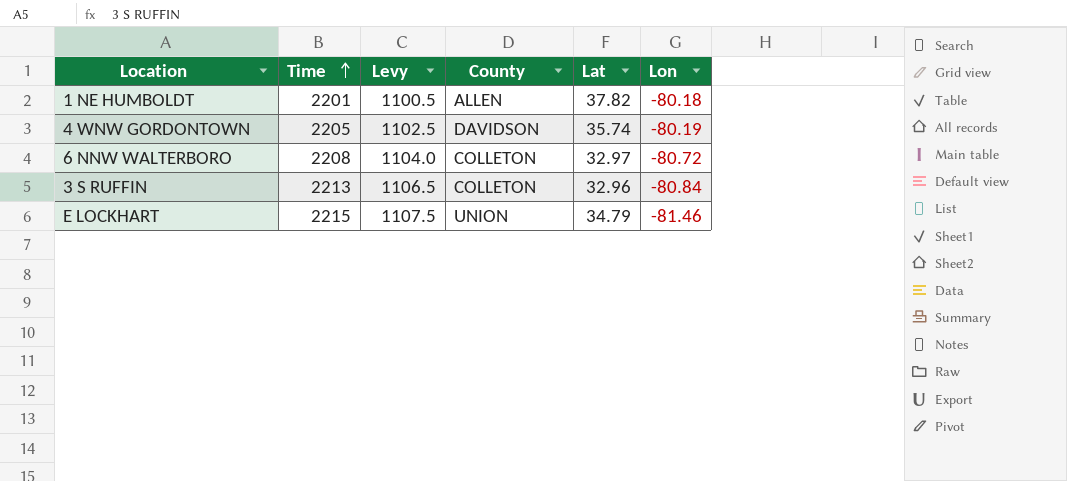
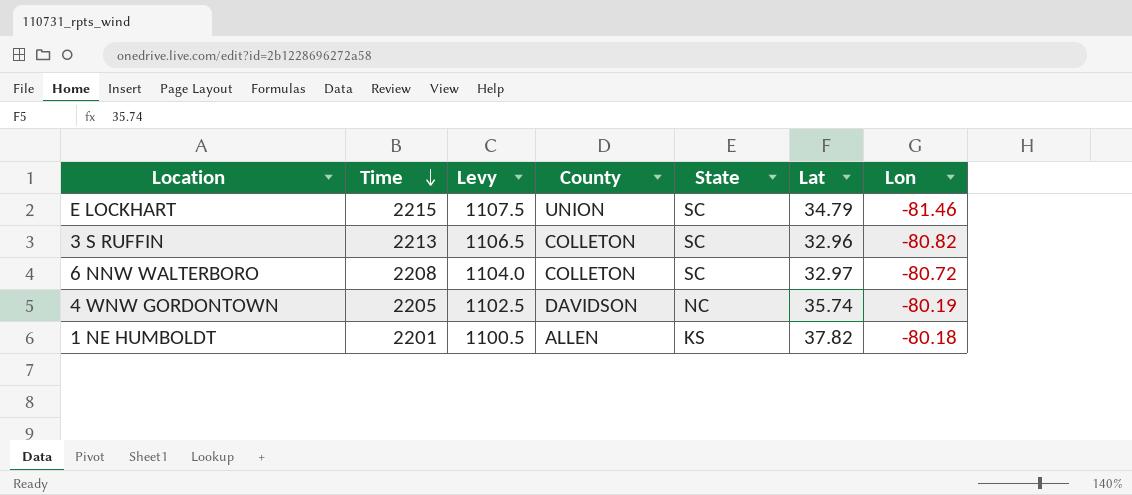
row order: Time ascending -> Time descending
column State | position: none -> 5
3 S RUFFIN | Lon: -80.84 -> -80.82

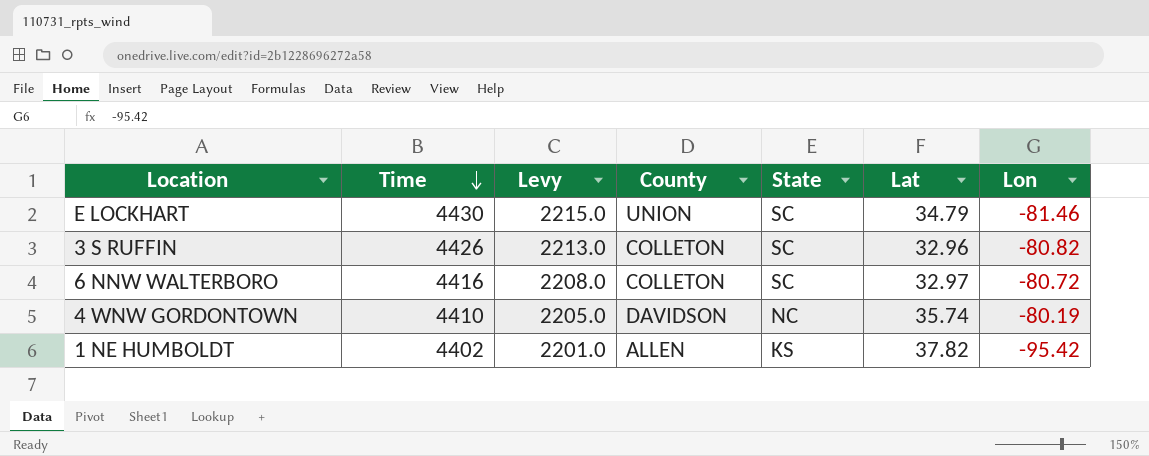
E LOCKHART | Time: 2215 -> 4430
E LOCKHART | Levy: 1107.5 -> 2215.0
3 S RUFFIN | Time: 2213 -> 4426
3 S RUFFIN | Levy: 1106.5 -> 2213.0
6 NNW WALTERBORO | Time: 2208 -> 4416
6 NNW WALTERBORO | Levy: 1104.0 -> 2208.0
4 WNW GORDONTOWN | Time: 2205 -> 4410
4 WNW GORDONTOWN | Levy: 1102.5 -> 2205.0
1 NE HUMBOLDT | Time: 2201 -> 4402
1 NE HUMBOLDT | Levy: 1100.5 -> 2201.0
1 NE HUMBOLDT | Lon: -80.18 -> -95.42

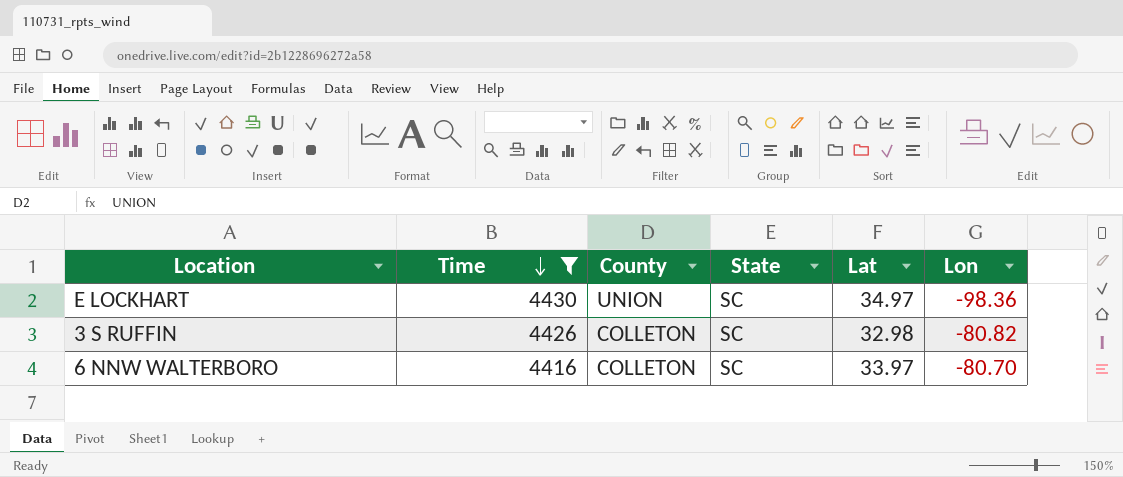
filter: none -> Time >= 4416
column Levy | formula: [Time] * 0.5 -> none
E LOCKHART | Lat: 34.79 -> 34.97
E LOCKHART | Lon: -81.46 -> -98.36
3 S RUFFIN | Lat: 32.96 -> 32.98
6 NNW WALTERBORO | Lat: 32.97 -> 33.97
6 NNW WALTERBORO | Lon: -80.72 -> -80.70

